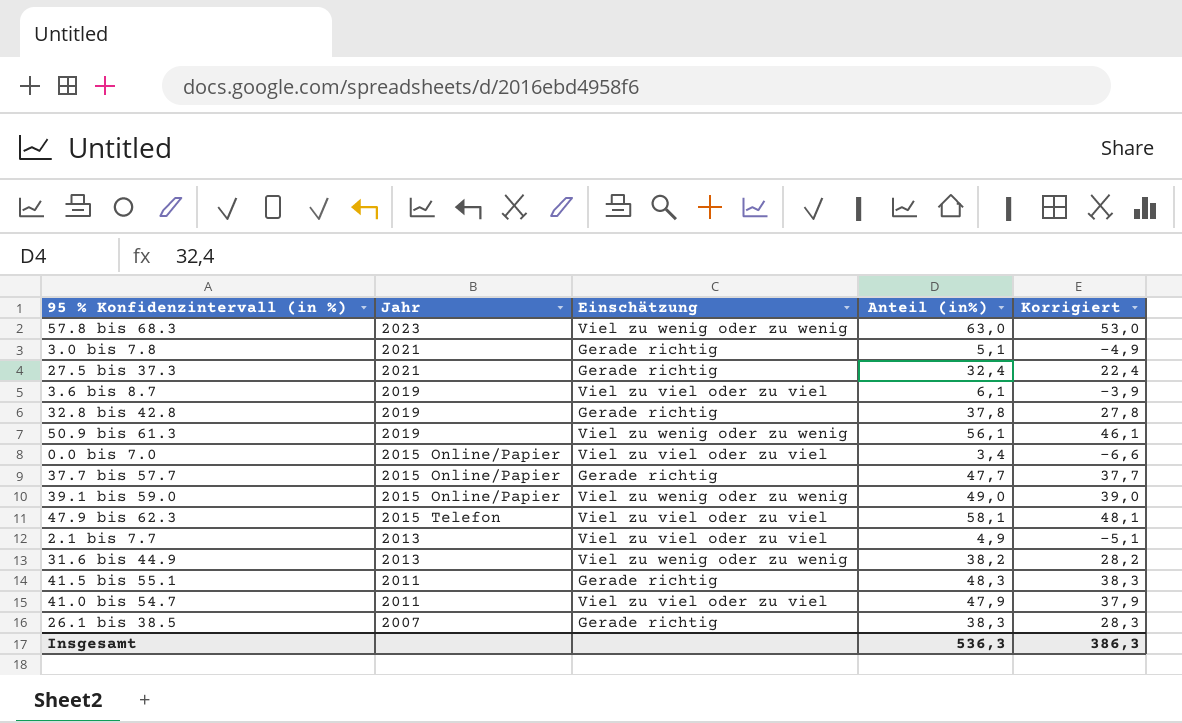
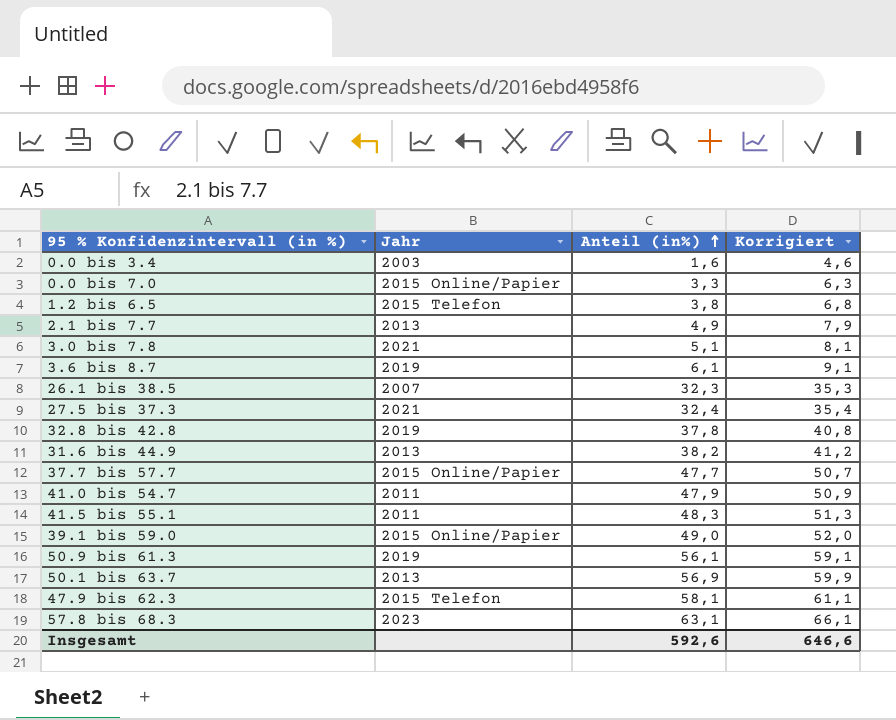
row order: none -> Anteil (in%) ascending
column Einschätzung | position: 3 -> none
column Korrigiert | formula: [Anteil (in%)] - 10 -> [Anteil (in%)] + 3
row 0.0 bis 3.4: none -> 2003 | 1,6 | 4,6
0.0 bis 7.0 | Anteil (in%): 3,4 -> 3,3
row 1.2 bis 6.5: none -> 2015 Telefon | 3,8 | 6,8
26.1 bis 38.5 | Anteil (in%): 38,3 -> 32,3
row 50.1 bis 63.7: none -> 2013 | 56,9 | 59,9
57.8 bis 68.3 | Anteil (in%): 63,0 -> 63,1
Insgesamt | Anteil (in%): 536,3 -> 592,6
Insgesamt | Korrigiert: 386,3 -> 646,6

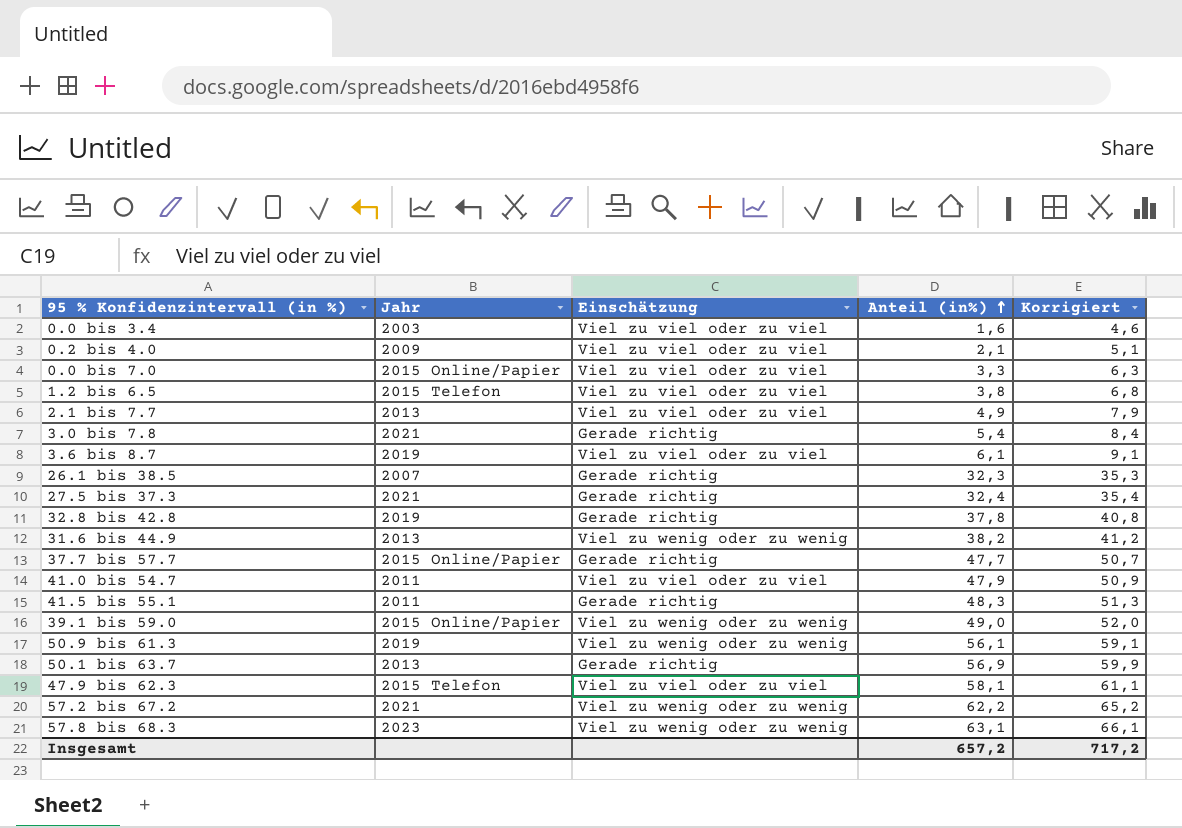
column Einschätzung | position: none -> 3
row 0.2 bis 4.0: none -> 2009 | Viel zu viel oder zu viel | 2,1 | 5,1
3.0 bis 7.8 | Anteil (in%): 5,1 -> 5,4
3.0 bis 7.8 | Korrigiert: 8,1 -> 8,4
row 57.2 bis 67.2: none -> 2021 | Viel zu wenig oder zu wenig | 62,2 | 65,2
Insgesamt | Anteil (in%): 592,6 -> 657,2
Insgesamt | Korrigiert: 646,6 -> 717,2

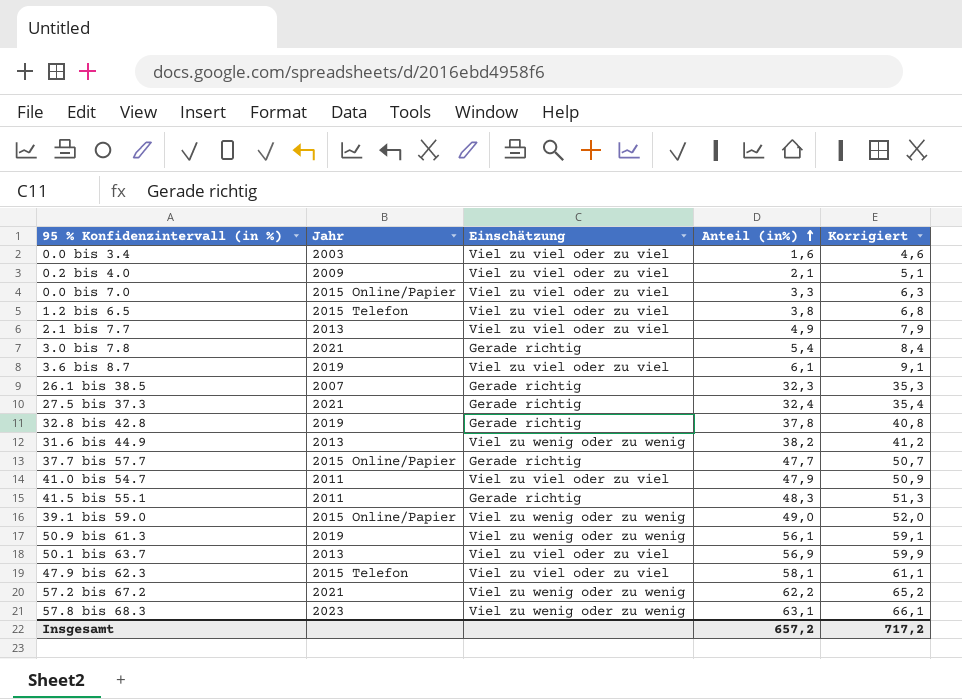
50.1 bis 63.7 | Einschätzung: Gerade richtig -> Viel zu viel oder zu viel

